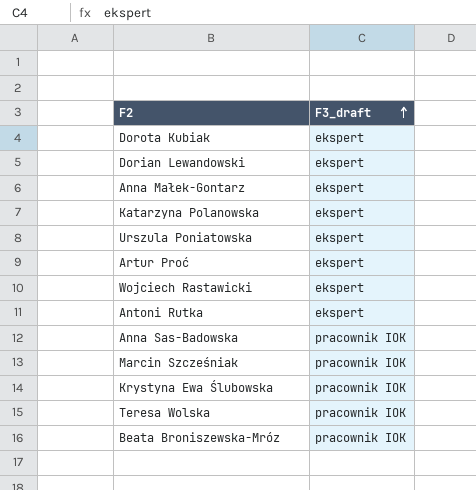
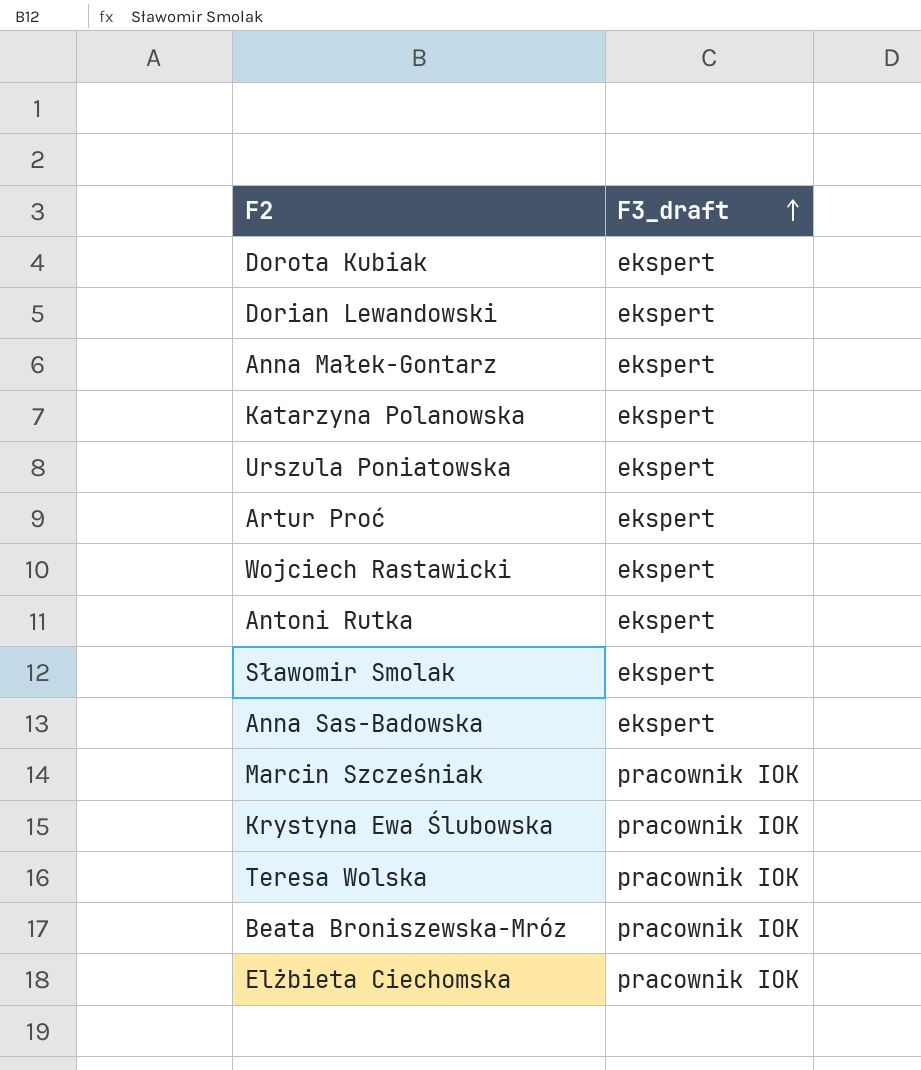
row Sławomir Smolak: none -> ekspert
Anna Sas-Badowska | F3_draft: pracownik IOK -> ekspert
row Elżbieta Ciechomska: none -> pracownik IOK

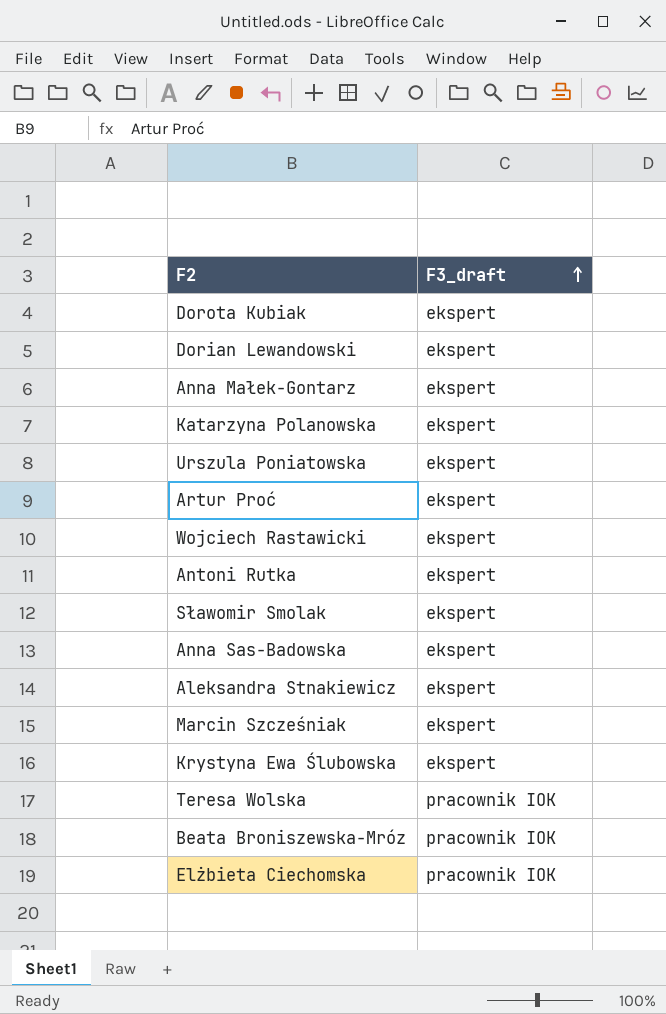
row Aleksandra Stnakiewicz: none -> ekspert
Marcin Szcześniak | F3_draft: pracownik IOK -> ekspert
Krystyna Ewa Ślubowska | F3_draft: pracownik IOK -> ekspert

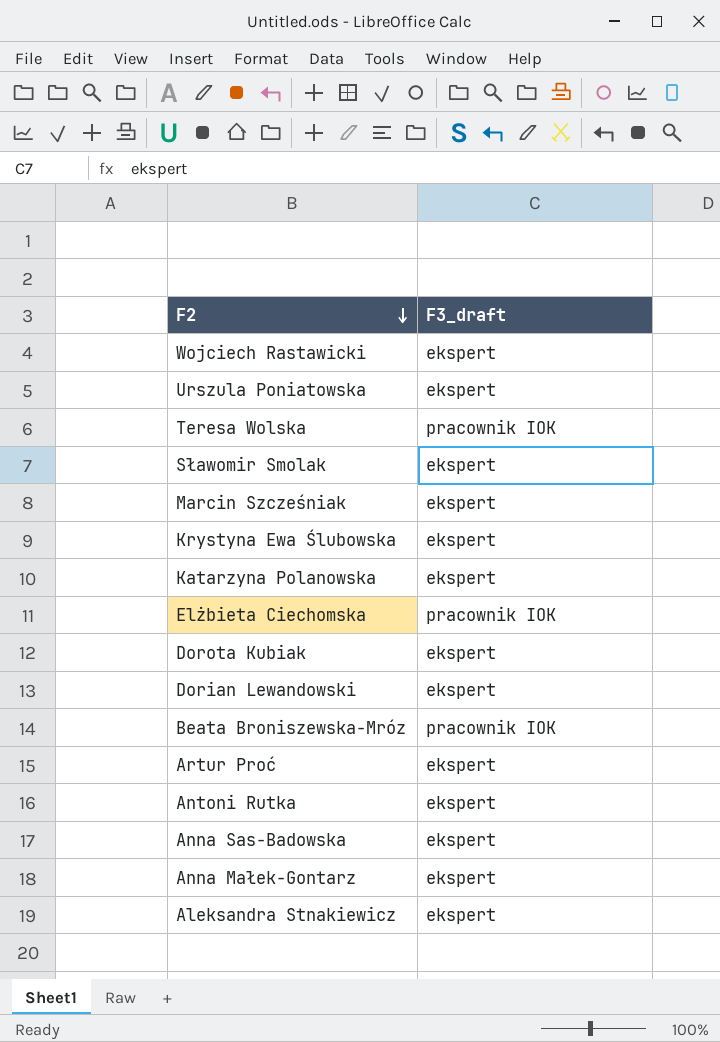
row order: F3_draft ascending -> F2 descending

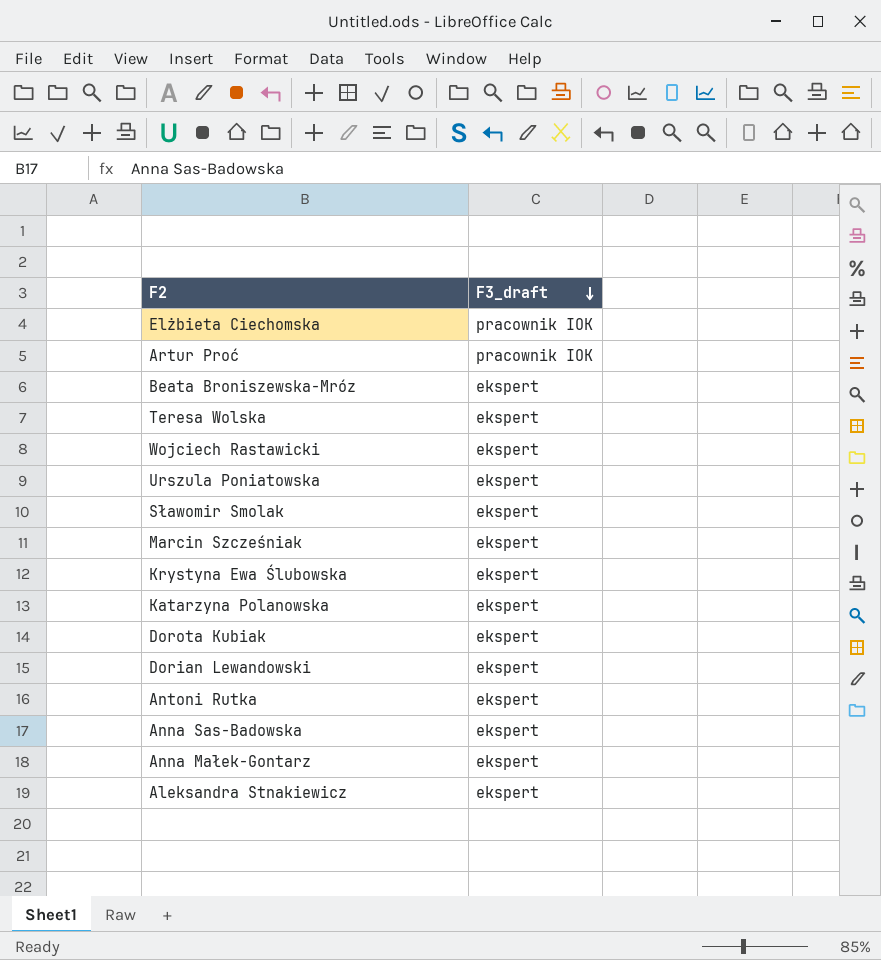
row order: F2 descending -> F3_draft descending
Artur Proć | F3_draft: ekspert -> pracownik IOK
Beata Broniszewska-Mróz | F3_draft: pracownik IOK -> ekspert
Teresa Wolska | F3_draft: pracownik IOK -> ekspert

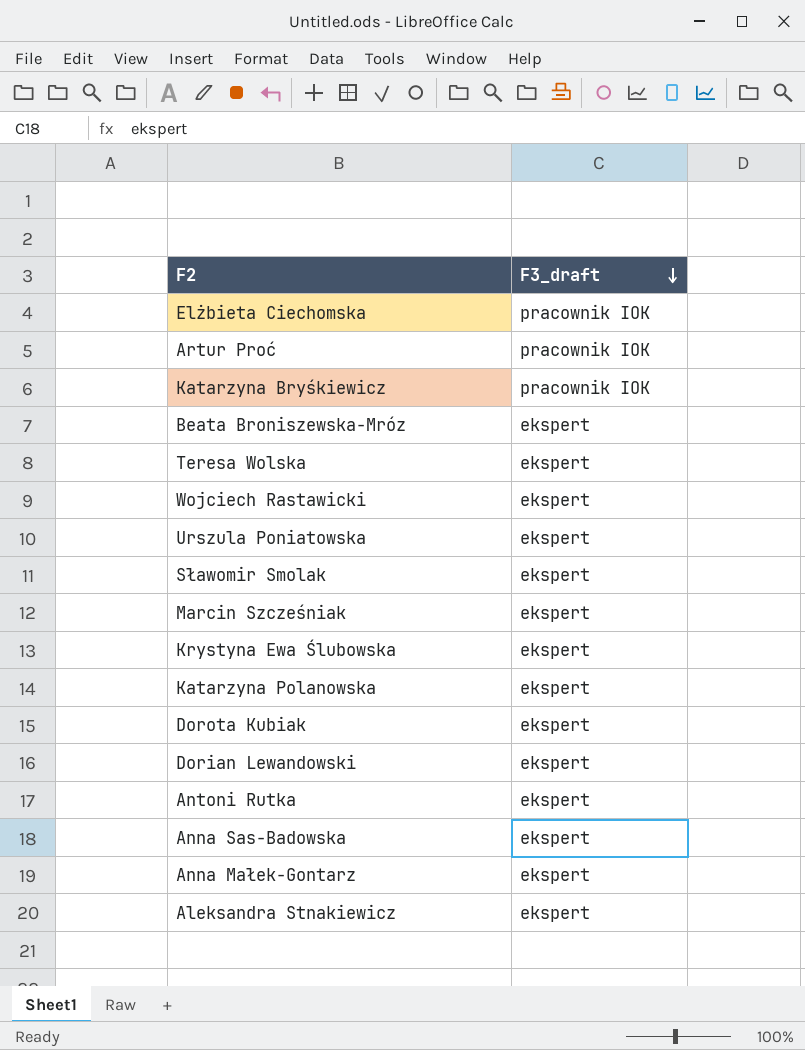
row Katarzyna Bryśkiewicz: none -> pracownik IOK

